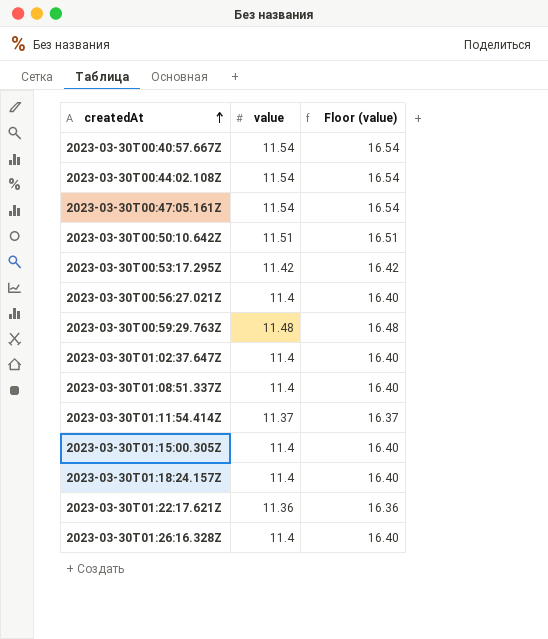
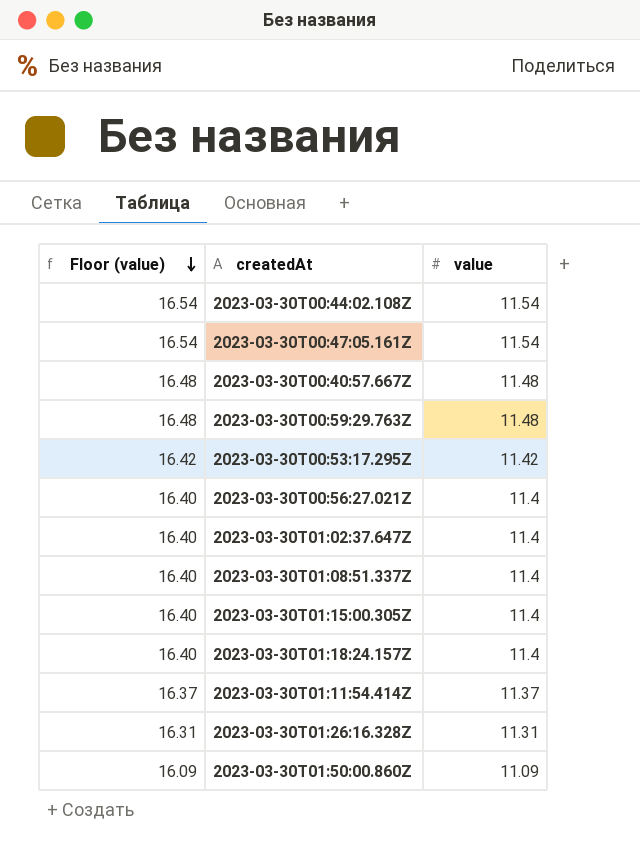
row order: createdAt ascending -> Floor (value) descending
column Floor (value) | position: 3 -> 1
row 2023-03-30T00:50:10.642Z: 11.51 | 16.51 -> none
row 2023-03-30T01:22:17.621Z: 11.36 | 16.36 -> none
2023-03-30T00:40:57.667Z | Floor (value): 16.54 -> 16.48
2023-03-30T00:40:57.667Z | value: 11.54 -> 11.48
2023-03-30T01:26:16.328Z | Floor (value): 16.40 -> 16.31
2023-03-30T01:26:16.328Z | value: 11.4 -> 11.31
row 2023-03-30T01:50:00.860Z: none -> 16.09 | 11.09

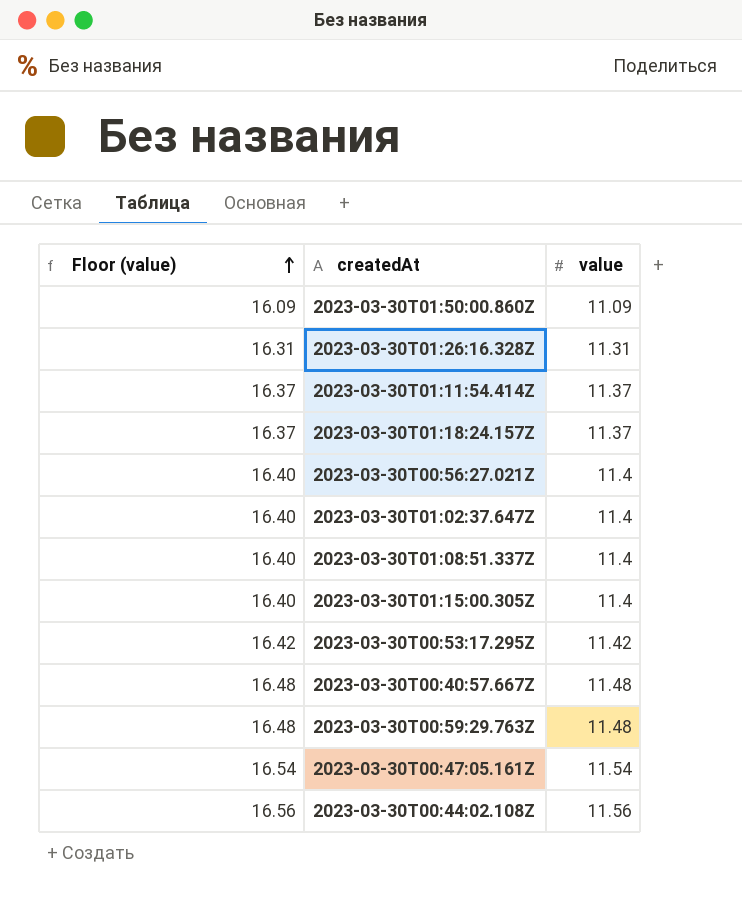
row order: Floor (value) descending -> Floor (value) ascending
2023-03-30T01:18:24.157Z | Floor (value): 16.40 -> 16.37
2023-03-30T01:18:24.157Z | value: 11.4 -> 11.37
2023-03-30T00:44:02.108Z | Floor (value): 16.54 -> 16.56
2023-03-30T00:44:02.108Z | value: 11.54 -> 11.56

